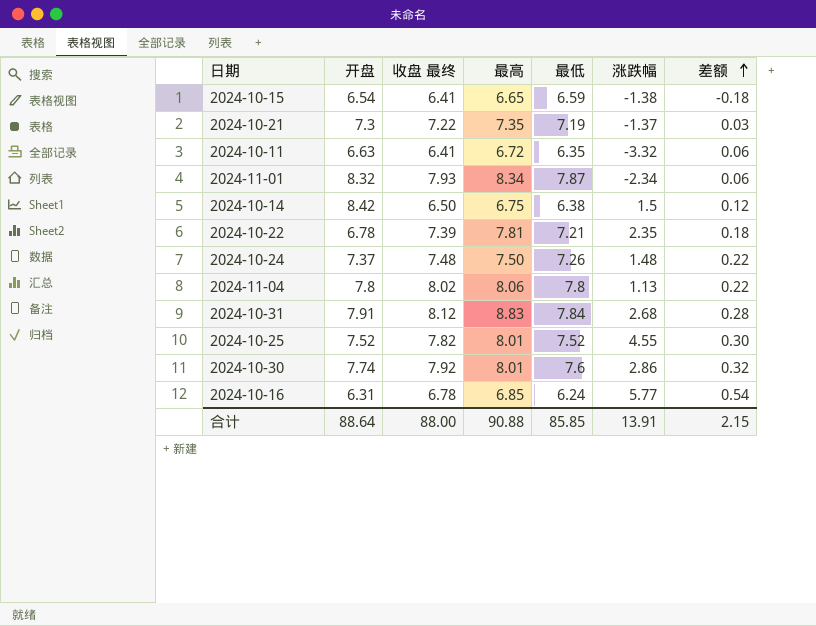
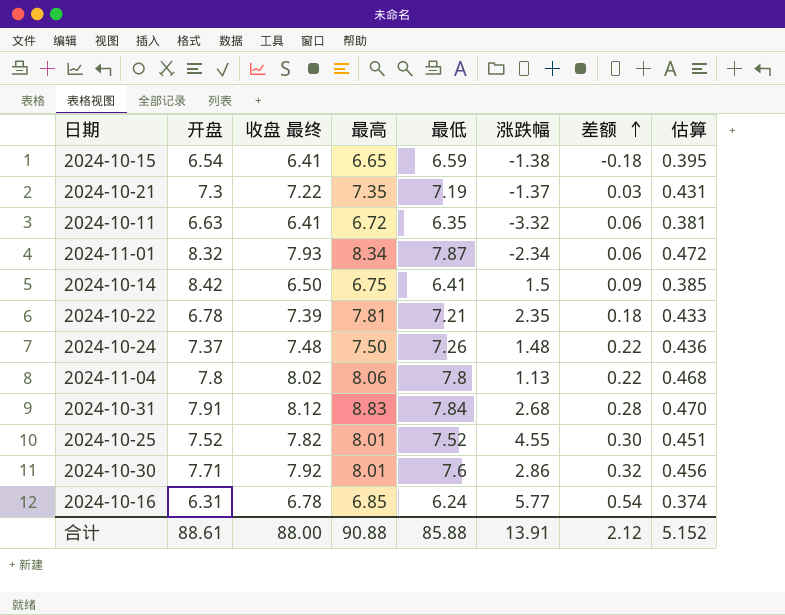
column 估算 | formula: none -> [最低] * 0.06
2024-10-14 | 最低: 6.38 -> 6.41
2024-10-14 | 差额: 0.12 -> 0.09
2024-10-30 | 开盘: 7.74 -> 7.71
合计 | 开盘: 88.64 -> 88.61
合计 | 最低: 85.85 -> 85.88
合计 | 差额: 2.15 -> 2.12

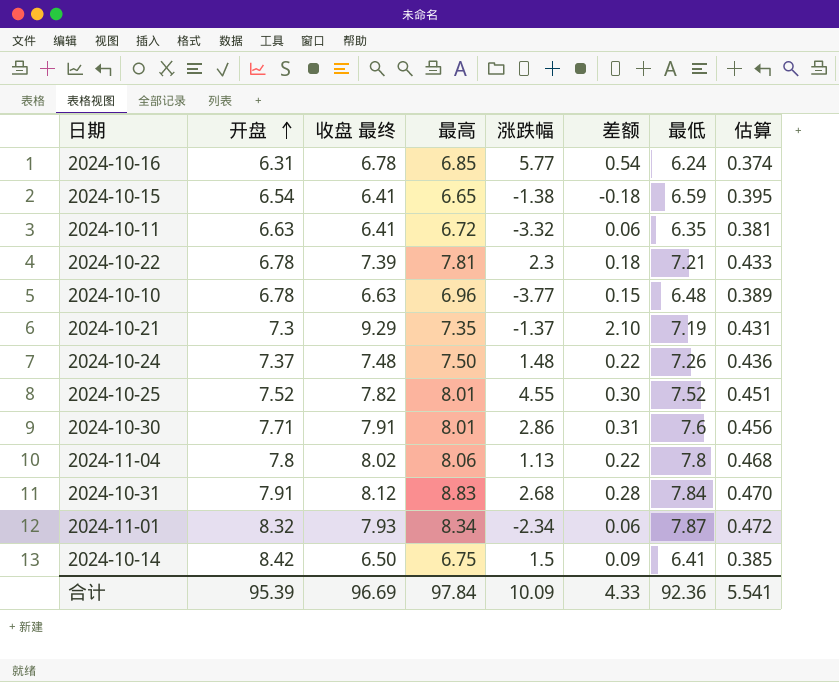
row order: 差额 ascending -> 开盘 ascending
column 最低 | position: 5 -> 7
2024-10-22 | 涨跌幅: 2.35 -> 2.3
row 2024-10-10: none -> 6.78 | 6.63 | 6.96 | -3.77 | 0.15 | 6.48 | 0.389
2024-10-21 | 收盘 最终: 7.22 -> 9.29
2024-10-21 | 差额: 0.03 -> 2.10
2024-10-30 | 收盘 最终: 7.92 -> 7.91
2024-10-30 | 差额: 0.32 -> 0.31
合计 | 开盘: 88.61 -> 95.39
合计 | 收盘 最终: 88.00 -> 96.69
合计 | 最高: 90.88 -> 97.84
合计 | 涨跌幅: 13.91 -> 10.09
合计 | 差额: 2.12 -> 4.33
合计 | 最低: 85.88 -> 92.36
合计 | 估算: 5.152 -> 5.541

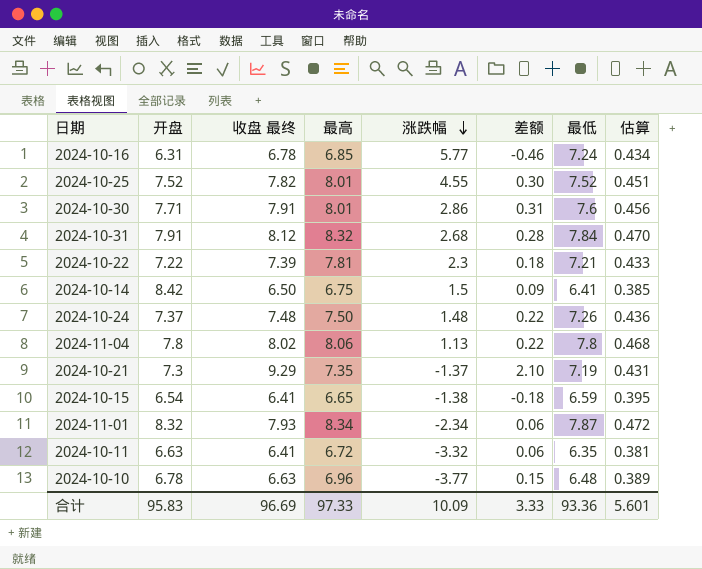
row order: 开盘 ascending -> 涨跌幅 descending
2024-10-16 | 差额: 0.54 -> -0.46
2024-10-16 | 最低: 6.24 -> 7.24
2024-10-16 | 估算: 0.374 -> 0.434
2024-10-31 | 最高: 8.83 -> 8.32
2024-10-22 | 开盘: 6.78 -> 7.22
合计 | 开盘: 95.39 -> 95.83
合计 | 最高: 97.84 -> 97.33
合计 | 差额: 4.33 -> 3.33
合计 | 最低: 92.36 -> 93.36
合计 | 估算: 5.541 -> 5.601

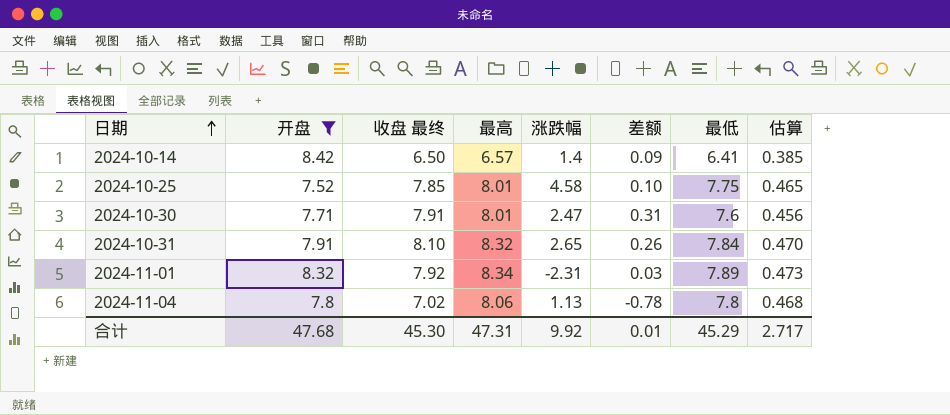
filter: none -> 开盘 >= 7.52
row order: 涨跌幅 descending -> 日期 ascending
2024-10-14 | 最高: 6.75 -> 6.57
2024-10-14 | 涨跌幅: 1.5 -> 1.4
2024-10-25 | 收盘 最终: 7.82 -> 7.85
2024-10-25 | 涨跌幅: 4.55 -> 4.58
2024-10-25 | 差额: 0.30 -> 0.10
2024-10-25 | 最低: 7.52 -> 7.75
2024-10-25 | 估算: 0.451 -> 0.465
2024-10-30 | 涨跌幅: 2.86 -> 2.47
2024-10-31 | 收盘 最终: 8.12 -> 8.10
2024-10-31 | 涨跌幅: 2.68 -> 2.65
2024-10-31 | 差额: 0.28 -> 0.26
2024-11-01 | 收盘 最终: 7.93 -> 7.92
2024-11-01 | 涨跌幅: -2.34 -> -2.31
2024-11-01 | 差额: 0.06 -> 0.03
2024-11-01 | 最低: 7.87 -> 7.89
2024-11-01 | 估算: 0.472 -> 0.473
2024-11-04 | 收盘 最终: 8.02 -> 7.02
2024-11-04 | 差额: 0.22 -> -0.78
合计 | 开盘: 95.83 -> 47.68
合计 | 收盘 最终: 96.69 -> 45.30
合计 | 最高: 97.33 -> 47.31
合计 | 涨跌幅: 10.09 -> 9.92
合计 | 差额: 3.33 -> 0.01
合计 | 最低: 93.36 -> 45.29
合计 | 估算: 5.601 -> 2.717

